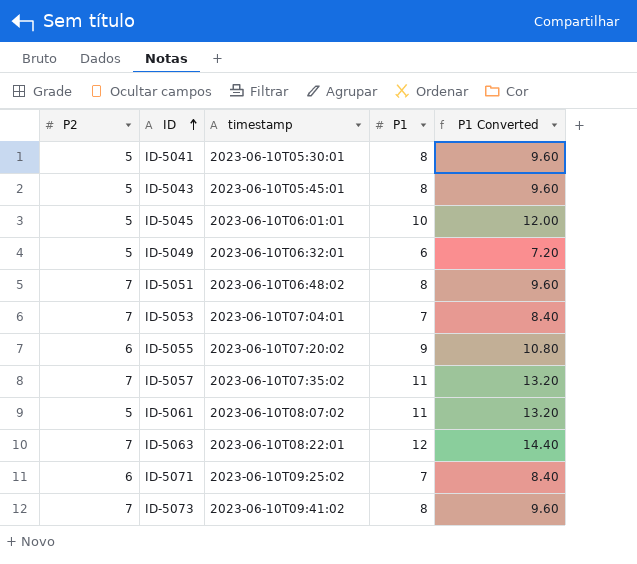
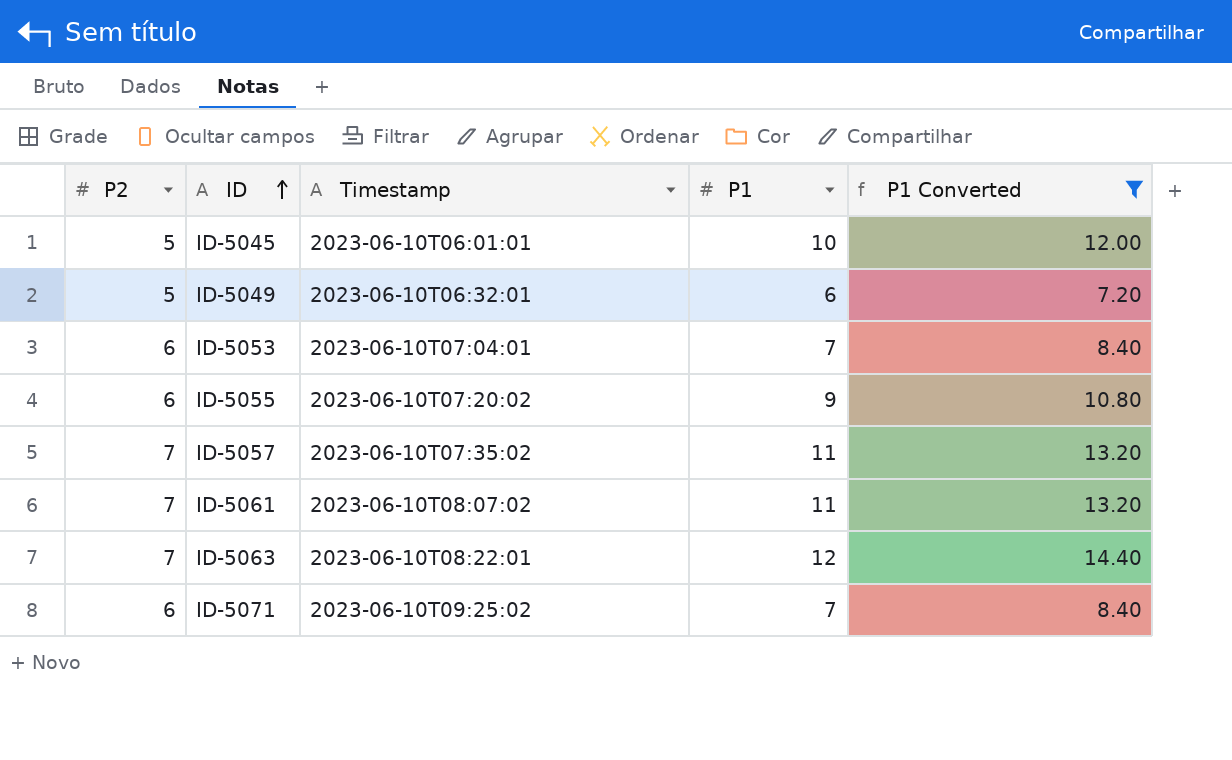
filter: none -> P1 Converted != 9.60
column name: timestamp -> Timestamp
ID-5053 | P2: 7 -> 6
ID-5061 | P2: 5 -> 7

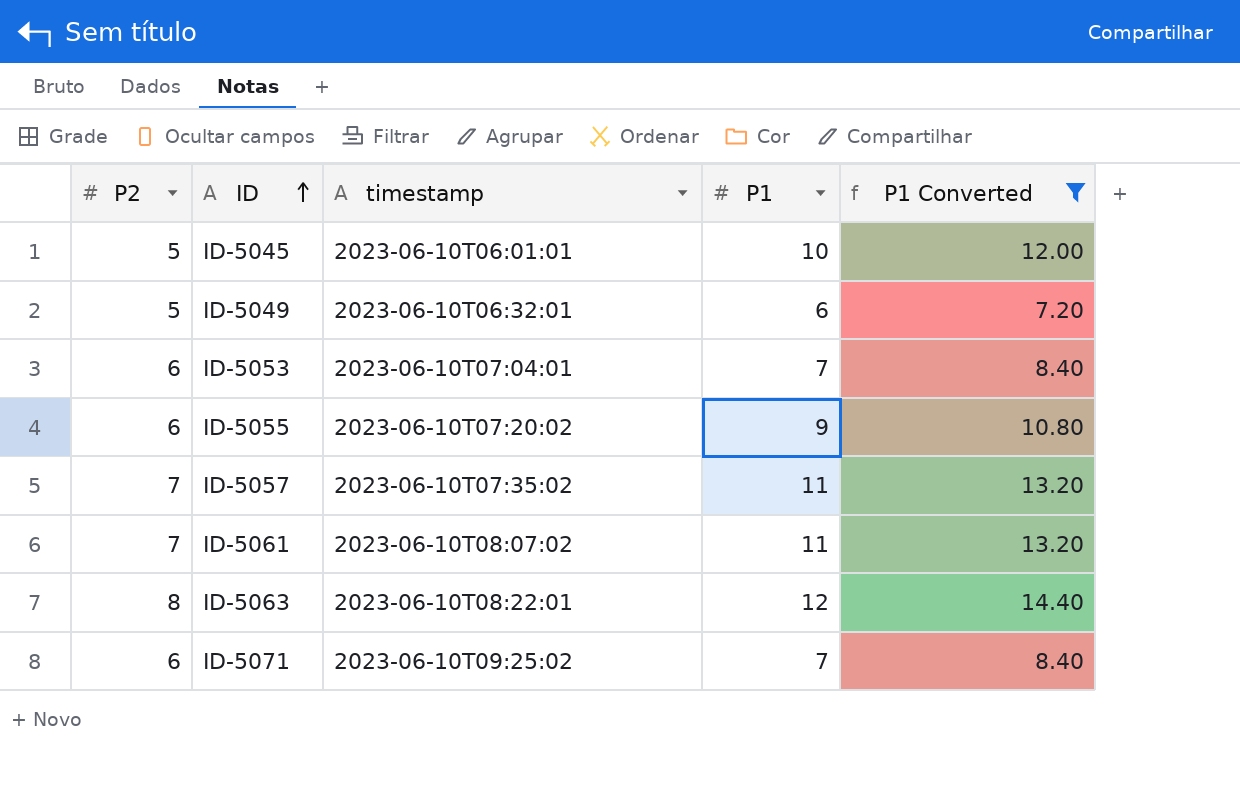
column name: Timestamp -> timestamp
ID-5063 | P2: 7 -> 8

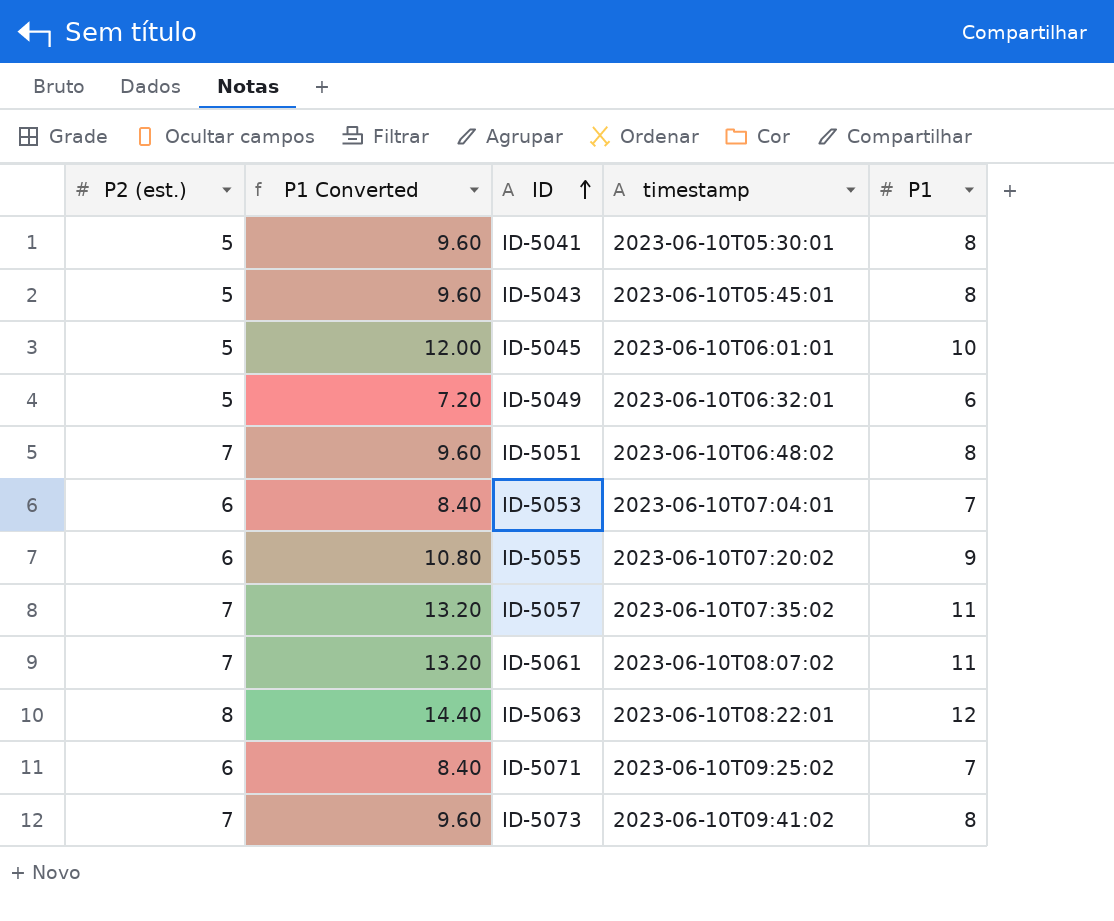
filter: P1 Converted != 9.60 -> none
column name: P2 -> P2 (est.)
column P1 Converted | position: 5 -> 2

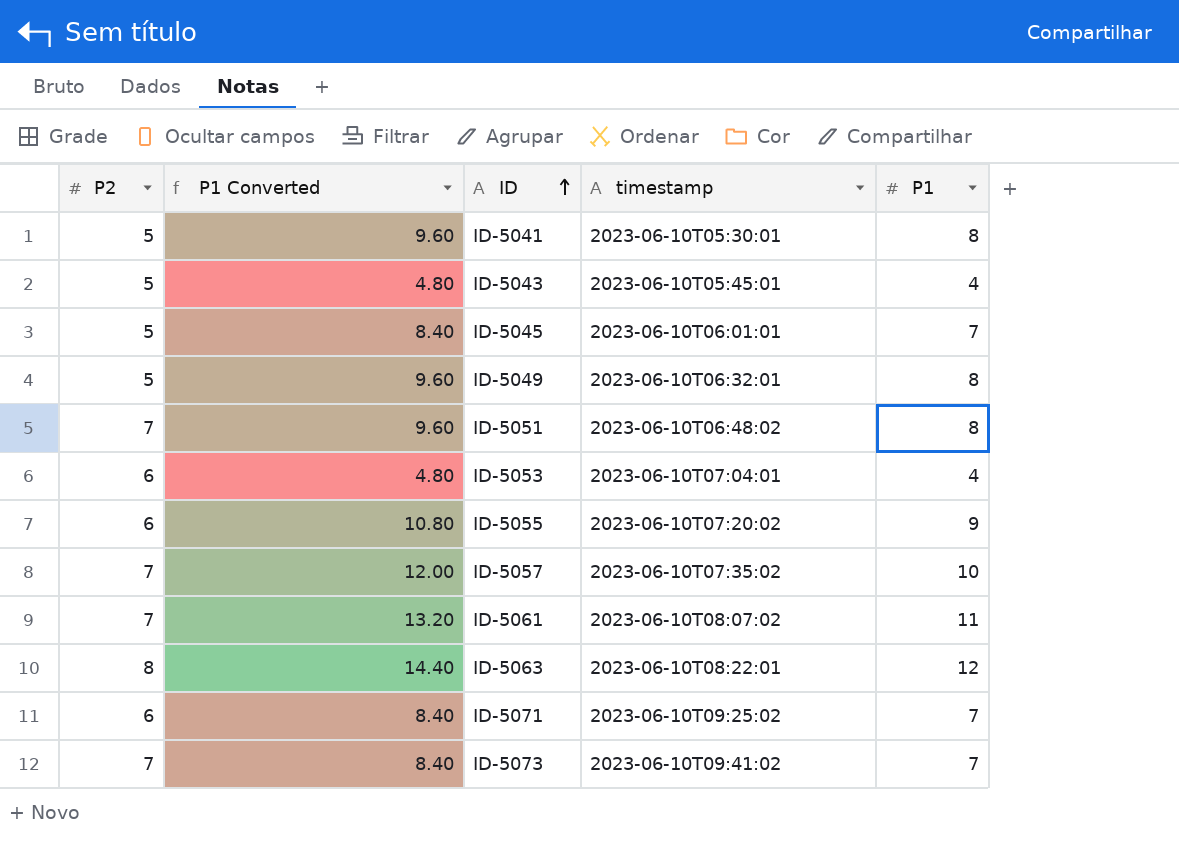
column name: P2 (est.) -> P2
ID-5043 | P1 Converted: 9.60 -> 4.80
ID-5043 | P1: 8 -> 4
ID-5045 | P1 Converted: 12.00 -> 8.40
ID-5045 | P1: 10 -> 7
ID-5049 | P1 Converted: 7.20 -> 9.60
ID-5049 | P1: 6 -> 8
ID-5053 | P1 Converted: 8.40 -> 4.80
ID-5053 | P1: 7 -> 4
ID-5057 | P1 Converted: 13.20 -> 12.00
ID-5057 | P1: 11 -> 10
ID-5073 | P1 Converted: 9.60 -> 8.40
ID-5073 | P1: 8 -> 7

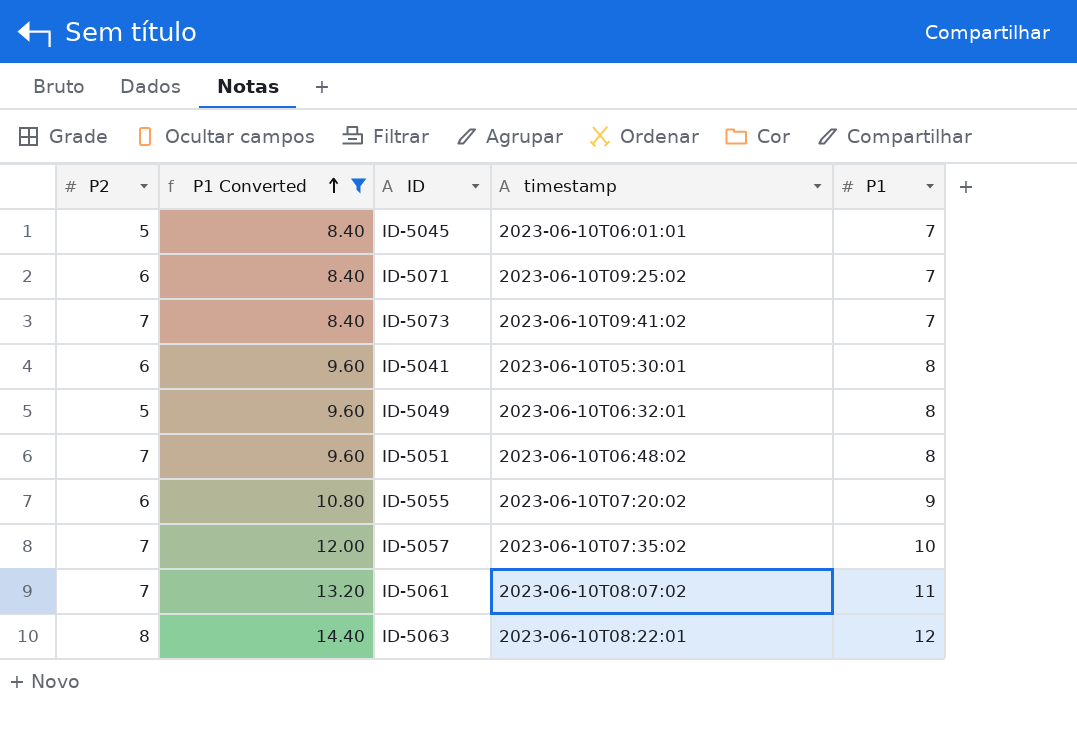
filter: none -> P1 Converted != 4.80
row order: ID ascending -> P1 Converted ascending
ID-5041 | P2: 5 -> 6

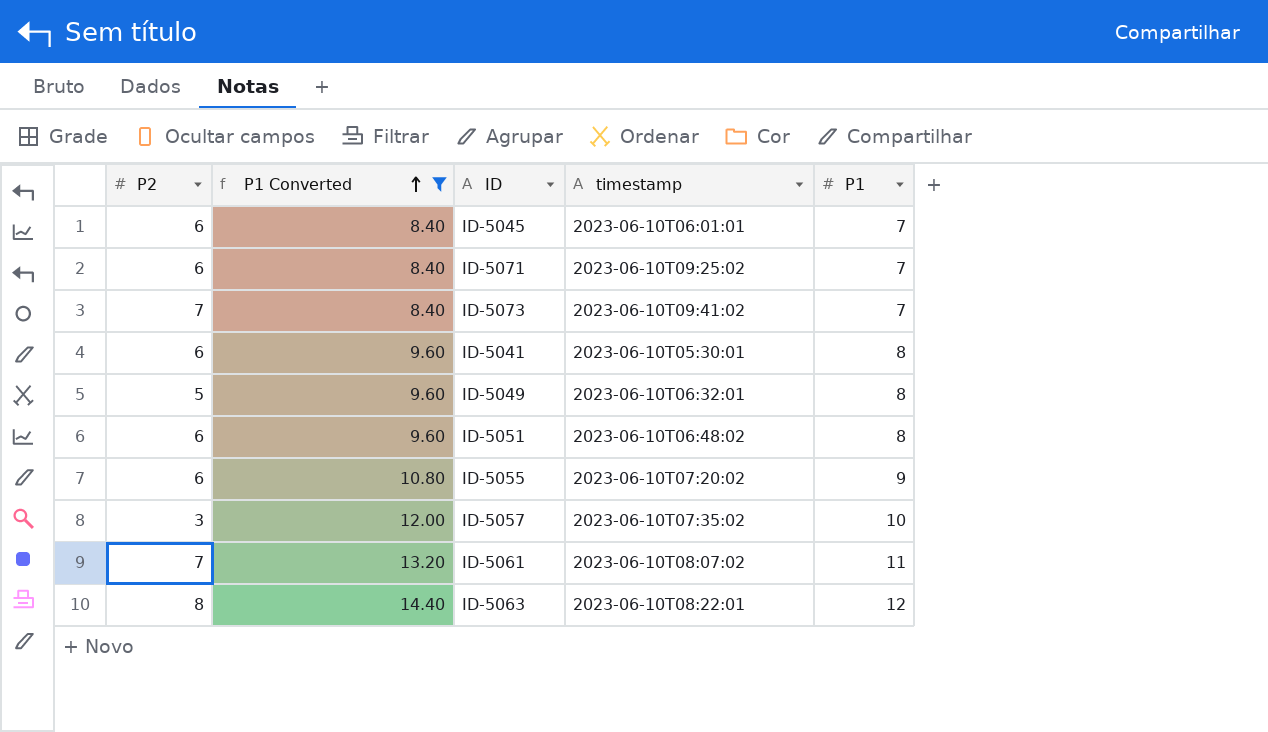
ID-5045 | P2: 5 -> 6
ID-5051 | P2: 7 -> 6
ID-5057 | P2: 7 -> 3

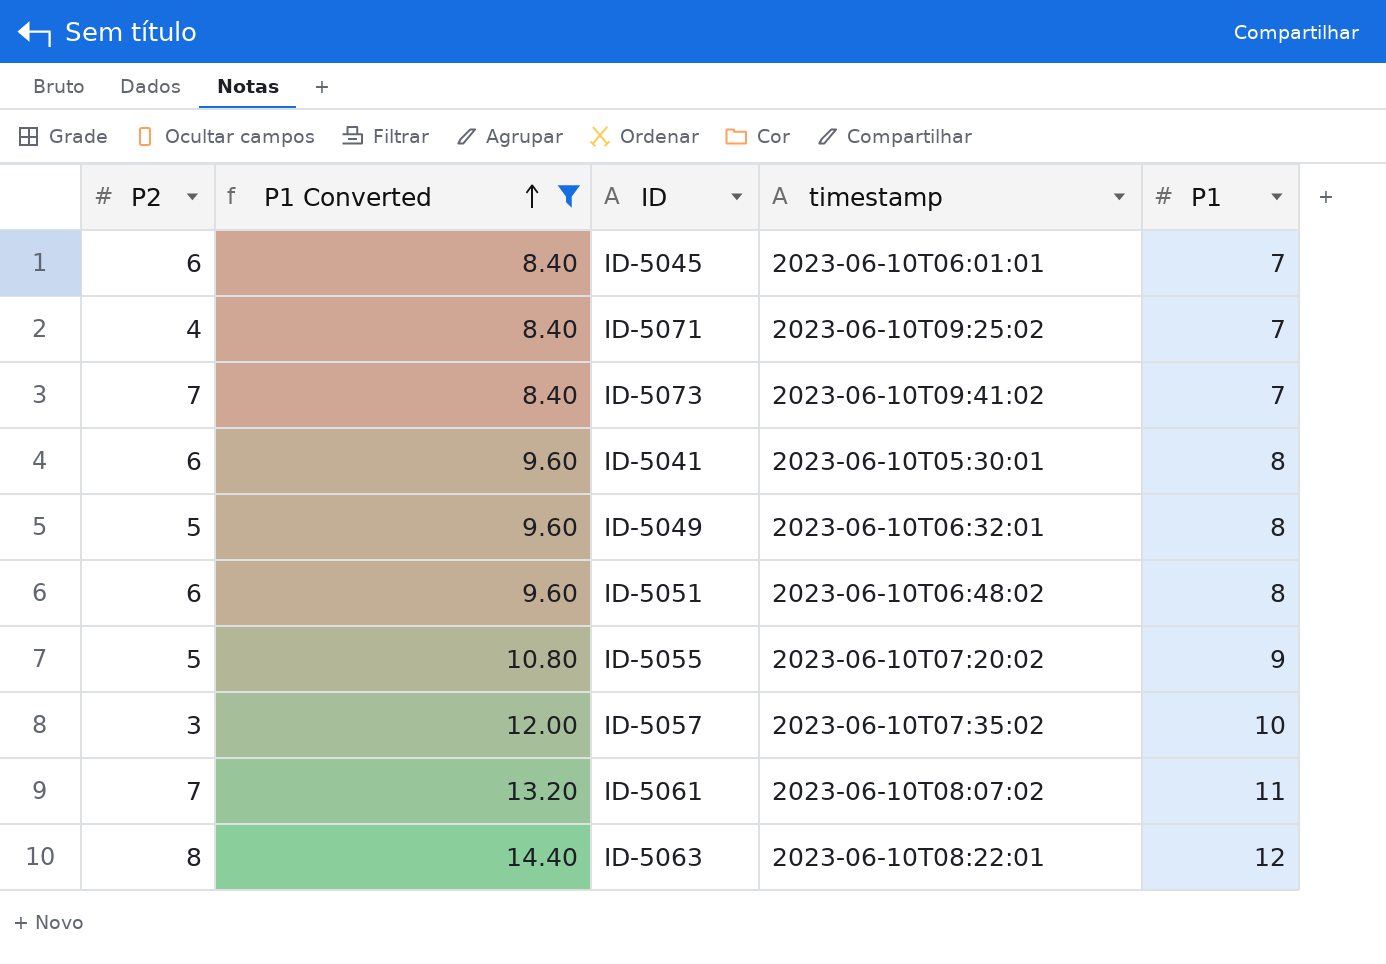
ID-5071 | P2: 6 -> 4
ID-5055 | P2: 6 -> 5

